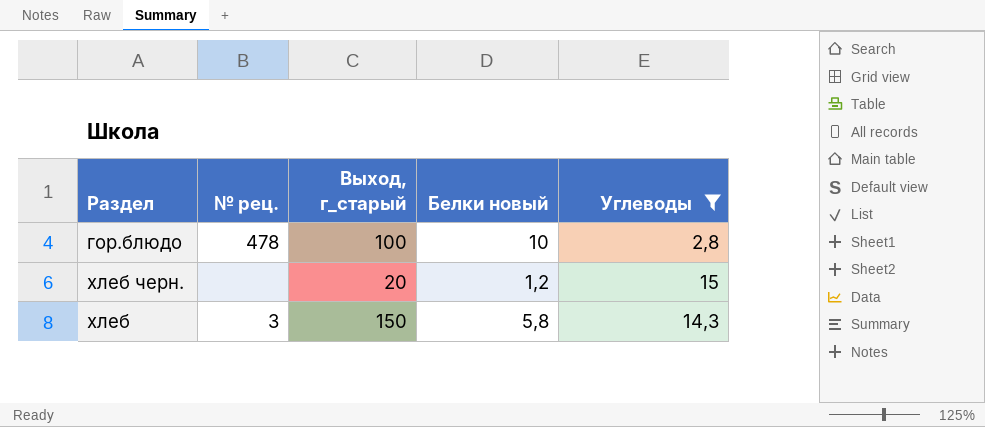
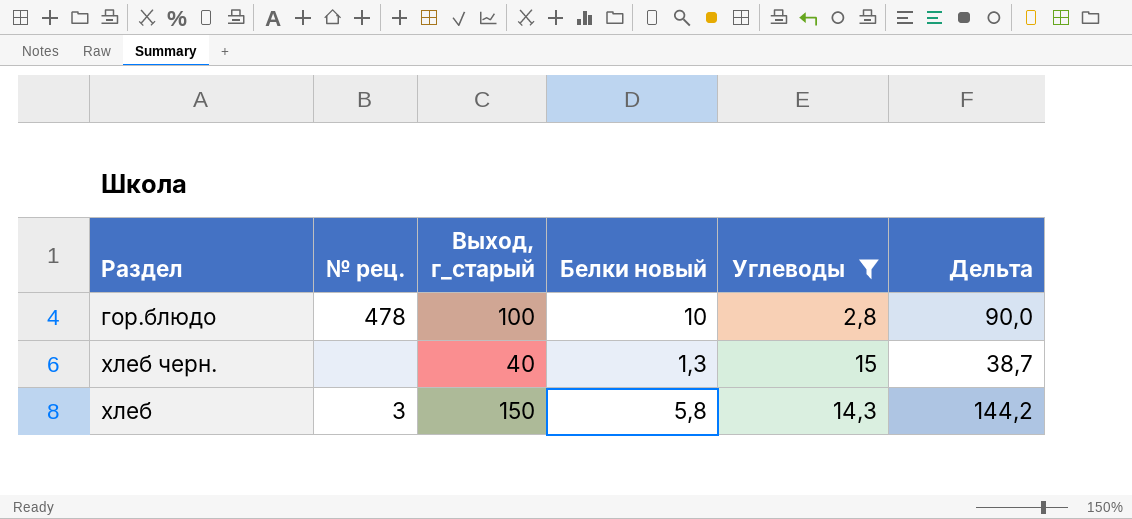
column Дельта | formula: none -> [Выход, г_старый] - [Белки новый]
хлеб черн. | Выход, г_старый: 20 -> 40
хлеб черн. | Белки новый: 1,2 -> 1,3

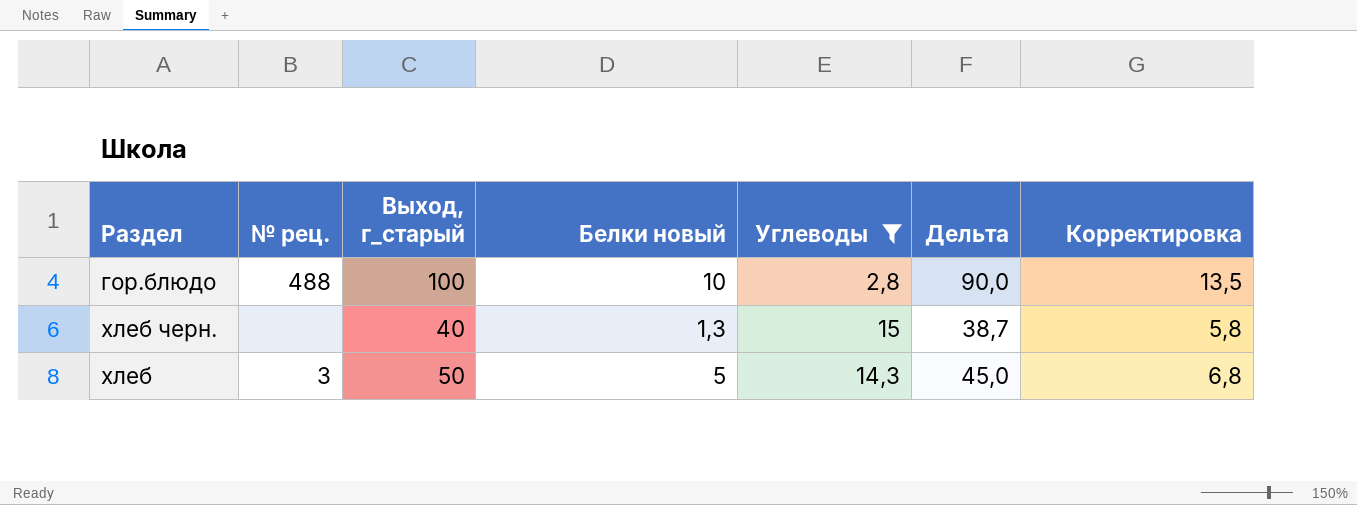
column Корректировка | formula: none -> [Дельта] * 0,15
гор.блюдо | № рец.: 478 -> 488
хлеб | Выход, г_старый: 150 -> 50
хлеб | Белки новый: 5,8 -> 5
хлеб | Дельта: 144,2 -> 45,0

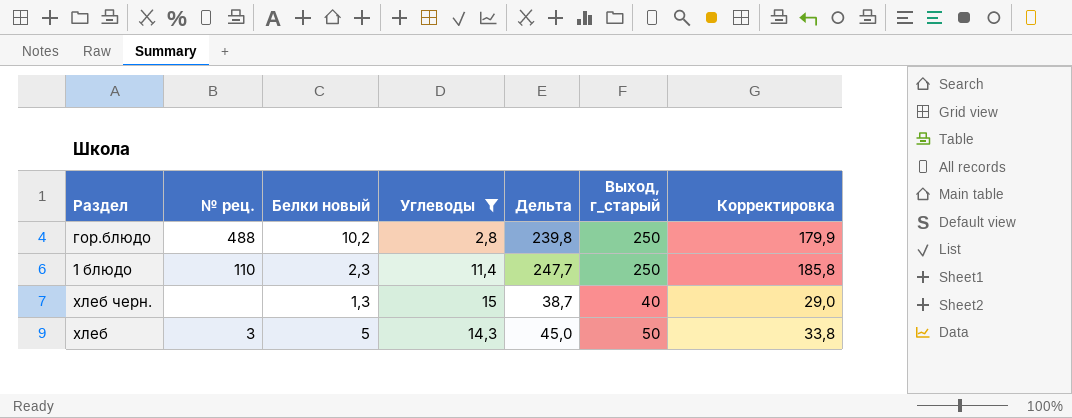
column Выход, г_старый | position: 3 -> 6
column Корректировка | formula: [Дельта] * 0,15 -> [Дельта] * 0,75
гор.блюдо | Белки новый: 10 -> 10,2
гор.блюдо | Дельта: 90,0 -> 239,8
гор.блюдо | Выход, г_старый: 100 -> 250
row 1 блюдо: none -> 110 | 2,3 | 11,4 | 247,7 | 250 | 185,8

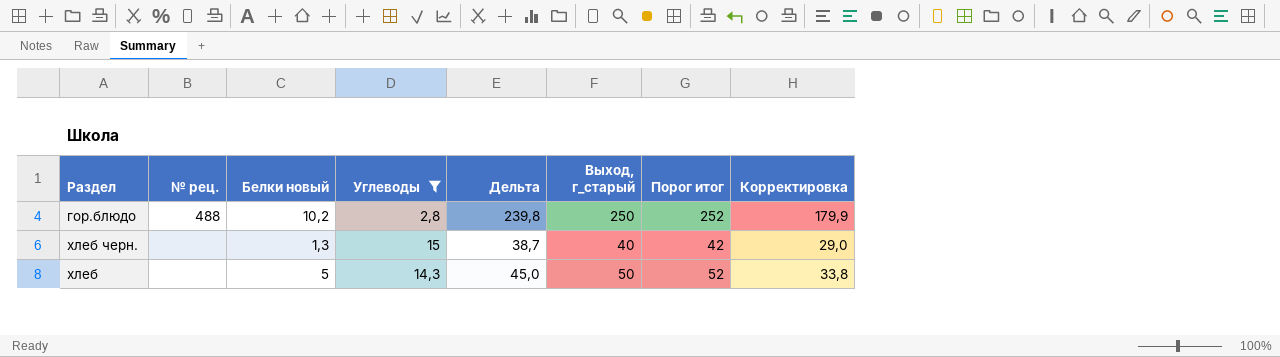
column Порог итог | formula: none -> [Выход, г_старый] + 2
row 1 блюдо: 110 | 2,3 | 11,4 | 247,7 | 250 | 185,8 -> none
хлеб | № рец.: 3 -> none

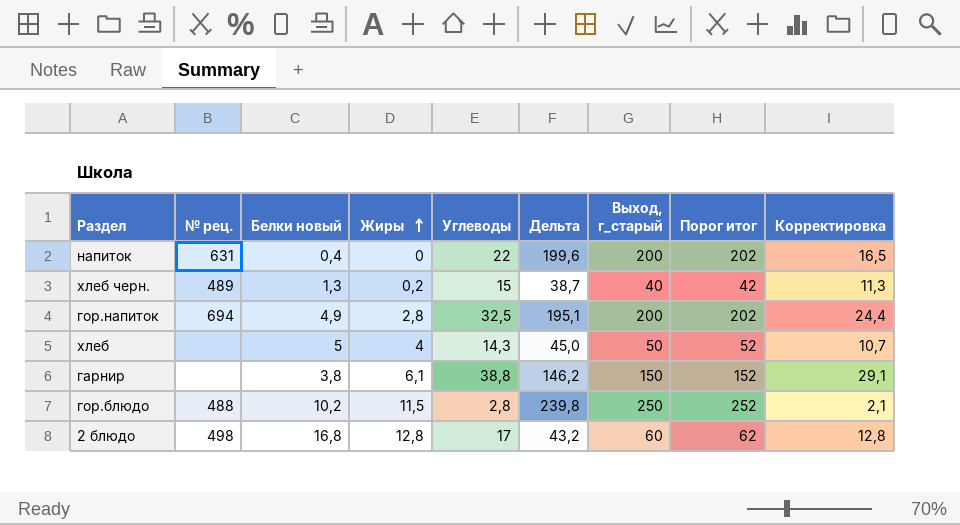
filter: Углеводы <= 15 -> none
row order: none -> Жиры ascending
column Жиры | position: none -> 4
column Корректировка | formula: [Дельта] * 0,75 -> [Углеводы] * 0,75
хлеб черн. | № рец.: none -> 489

